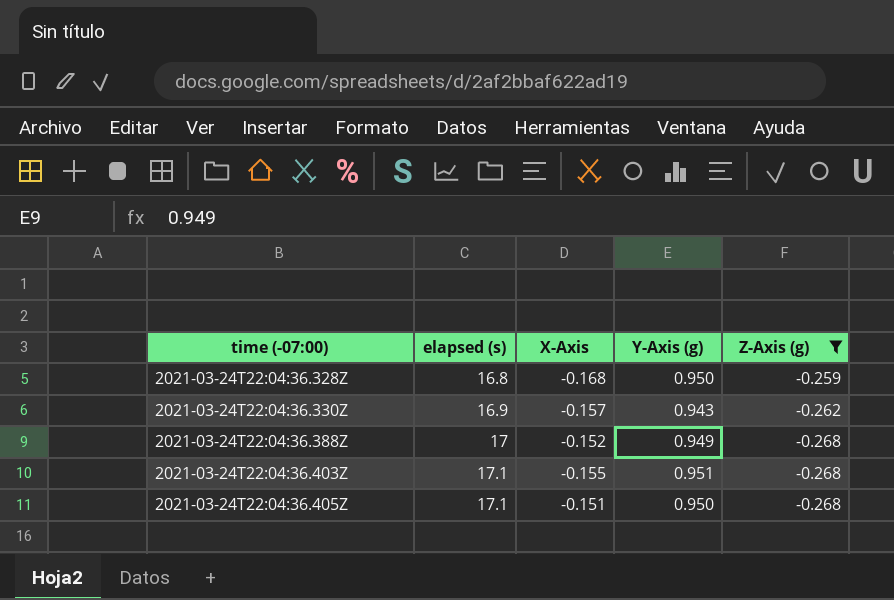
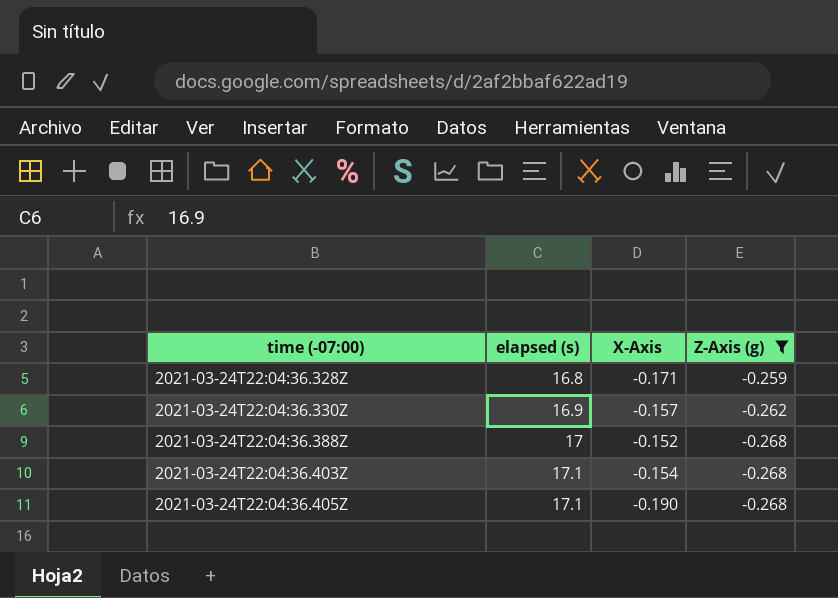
column Y-Axis (g) | position: 4 -> none
2021-03-24T22:04:36.328Z | X-Axis: -0.168 -> -0.171
2021-03-24T22:04:36.403Z | X-Axis: -0.155 -> -0.154
2021-03-24T22:04:36.405Z | X-Axis: -0.151 -> -0.190

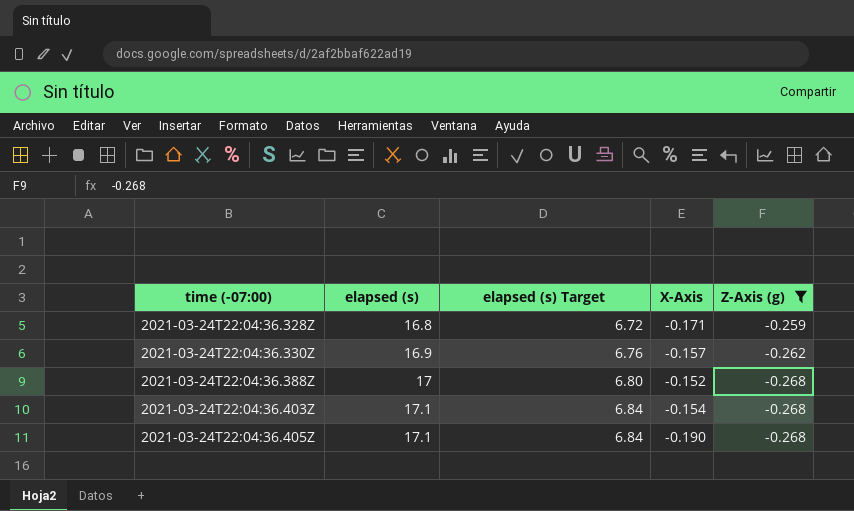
column elapsed (s) Target | formula: none -> [elapsed (s)] * 0.4

